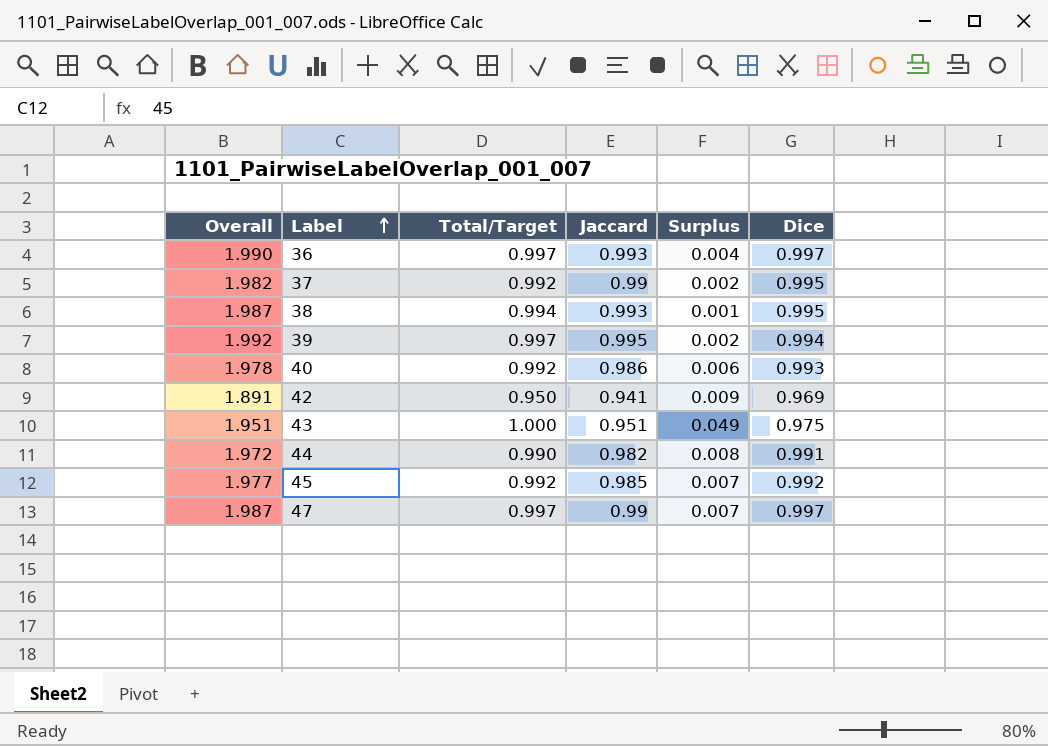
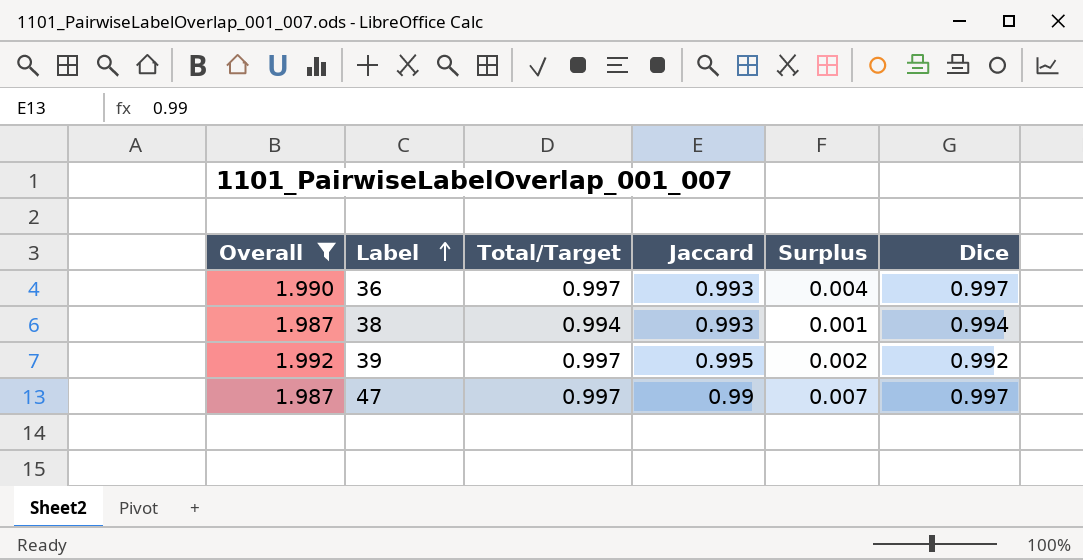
filter: none -> Overall >= 1.987
38 | Dice: 0.995 -> 0.994
39 | Dice: 0.994 -> 0.992

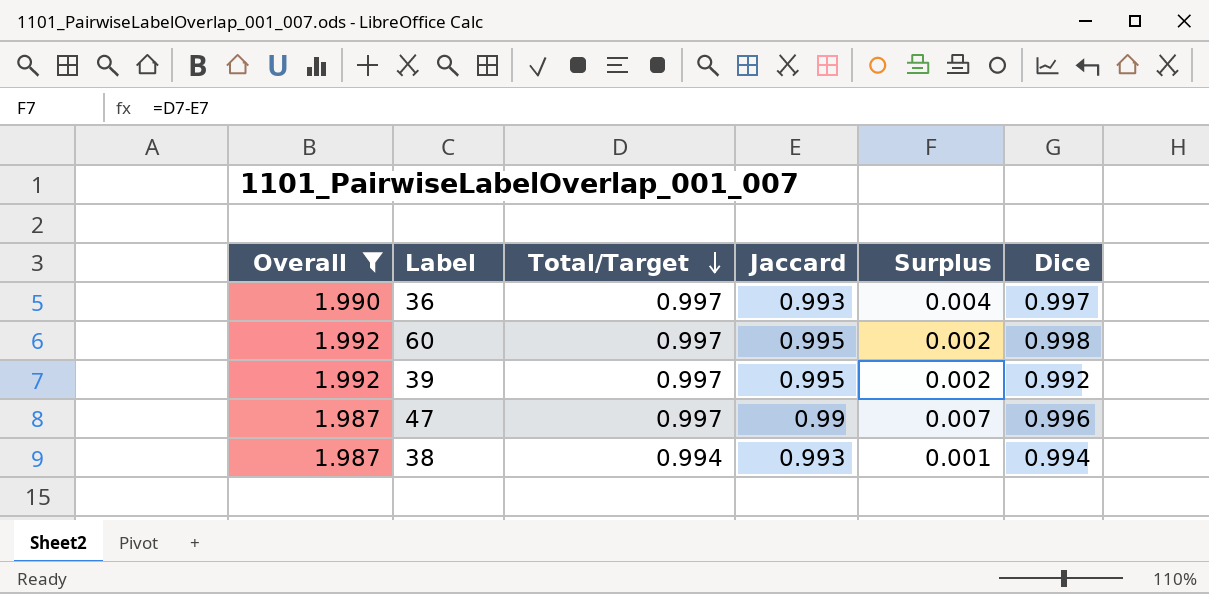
row order: Label ascending -> Total/Target descending
row 60: none -> 1.992 | 0.997 | 0.995 | 0.002 | 0.998
47 | Dice: 0.997 -> 0.996

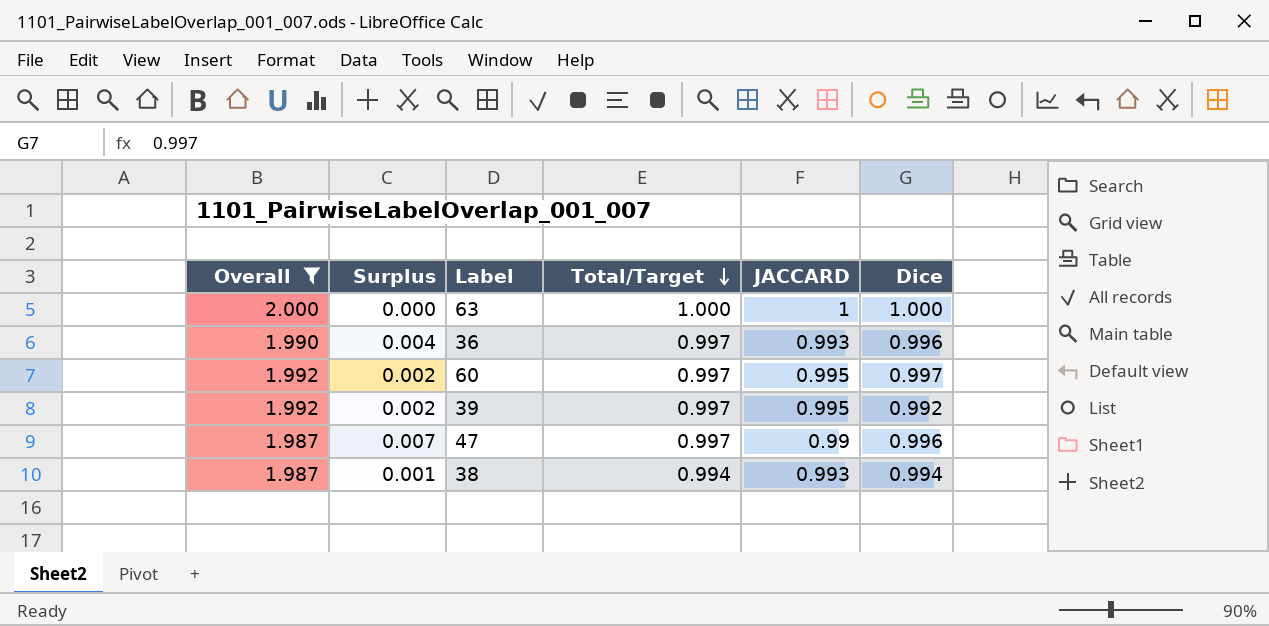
column Surplus | position: 5 -> 2
column name: Jaccard -> JACCARD
row 63: none -> 2.000 | 0.000 | 1.000 | 1 | 1.000
36 | Dice: 0.997 -> 0.996
60 | Dice: 0.998 -> 0.997

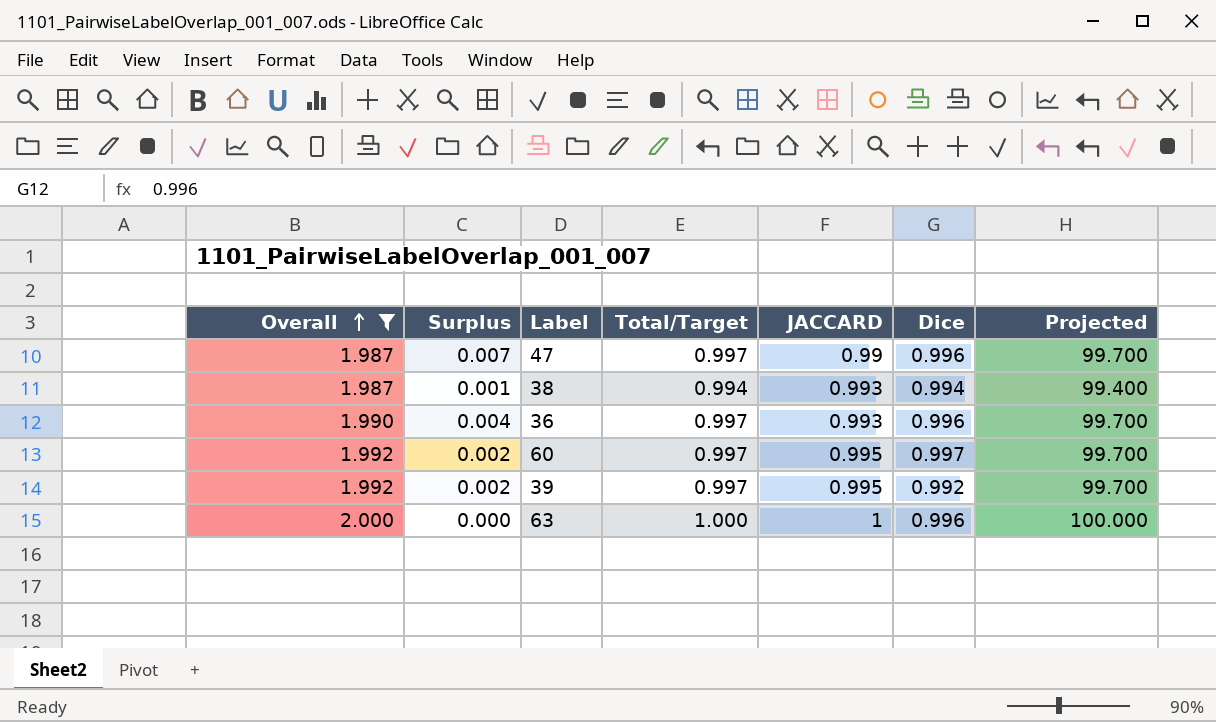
row order: Total/Target descending -> Overall ascending
column Projected | formula: none -> [Total/Target] * 100
63 | Dice: 1.000 -> 0.996

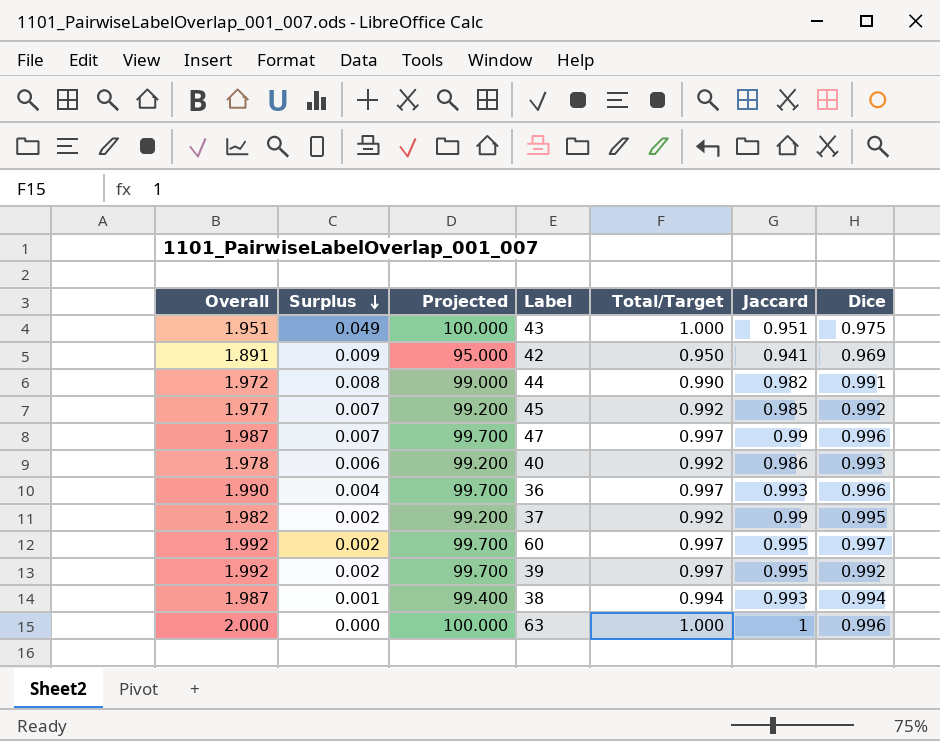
filter: Overall >= 1.987 -> none
row order: Overall ascending -> Surplus descending
column Projected | position: 7 -> 3
column name: JACCARD -> Jaccard

